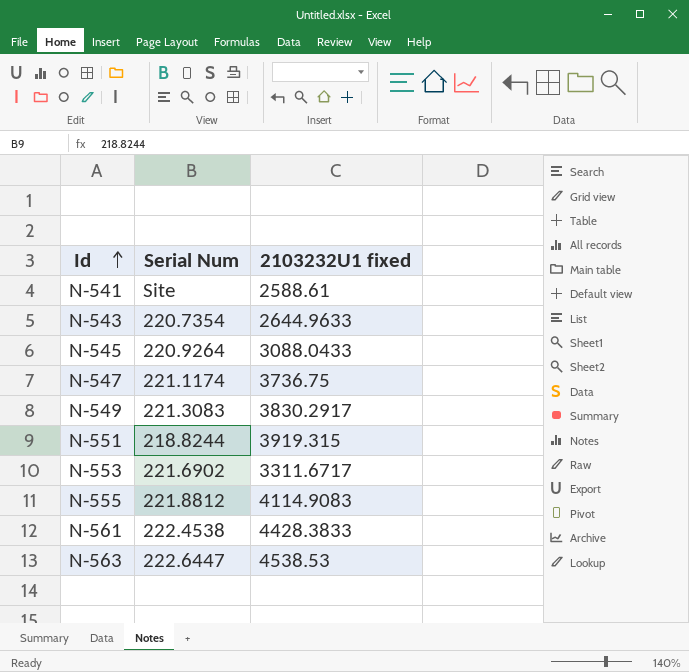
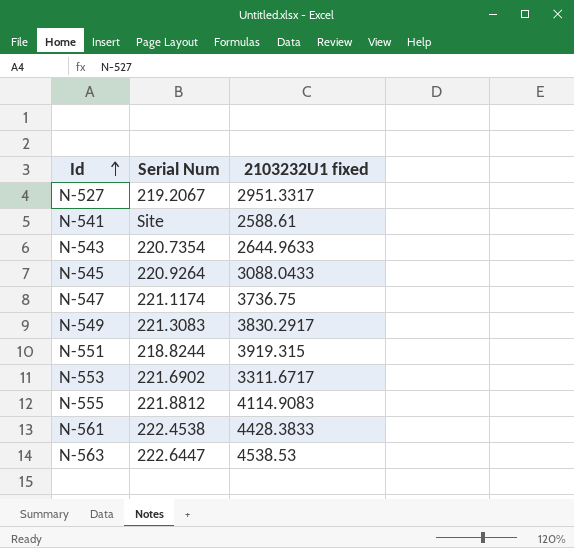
row N-527: none -> 219.2067 | 2951.3317

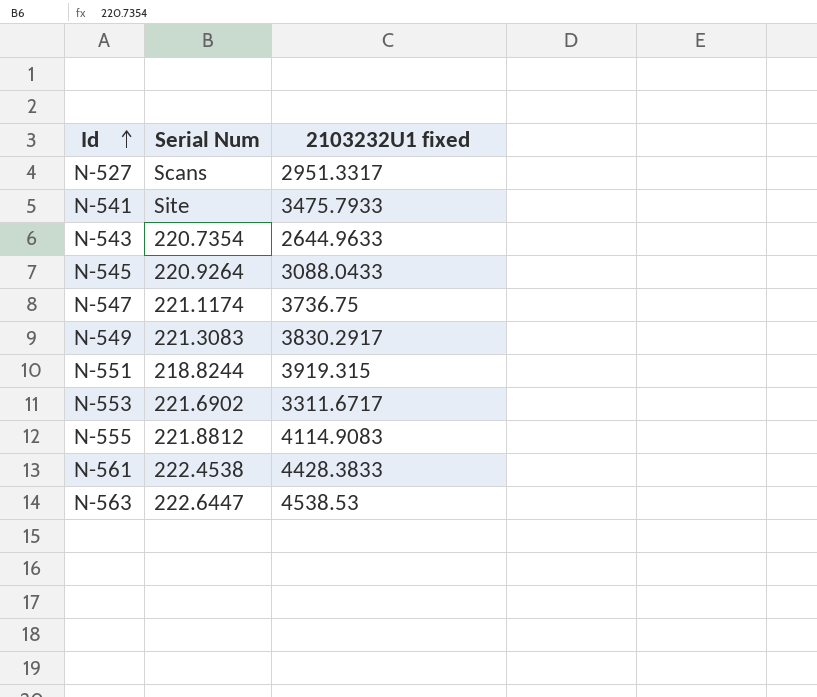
N-527 | Serial Num: 219.2067 -> Scans
N-541 | 2103232U1 fixed: 2588.61 -> 3475.7933

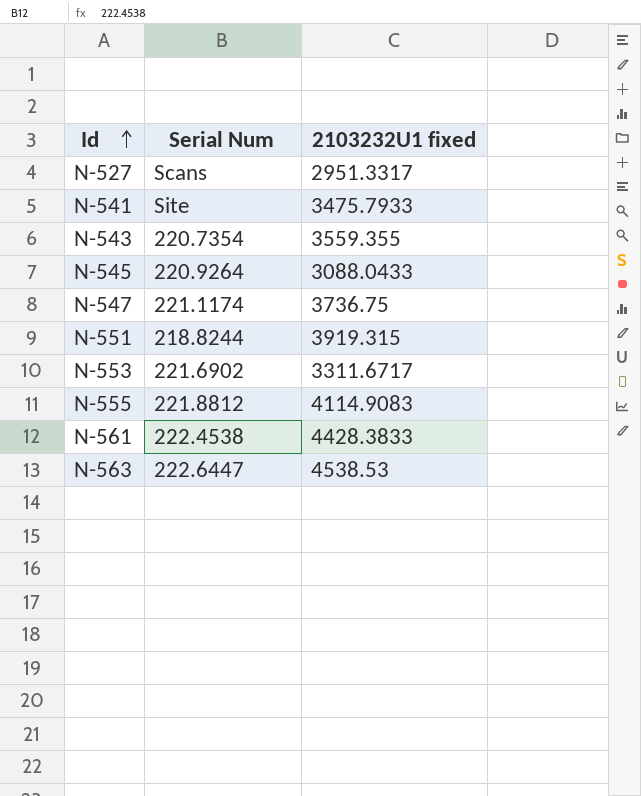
row N-549: 221.3083 | 3830.2917 -> none
N-543 | 2103232U1 fixed: 2644.9633 -> 3559.355

